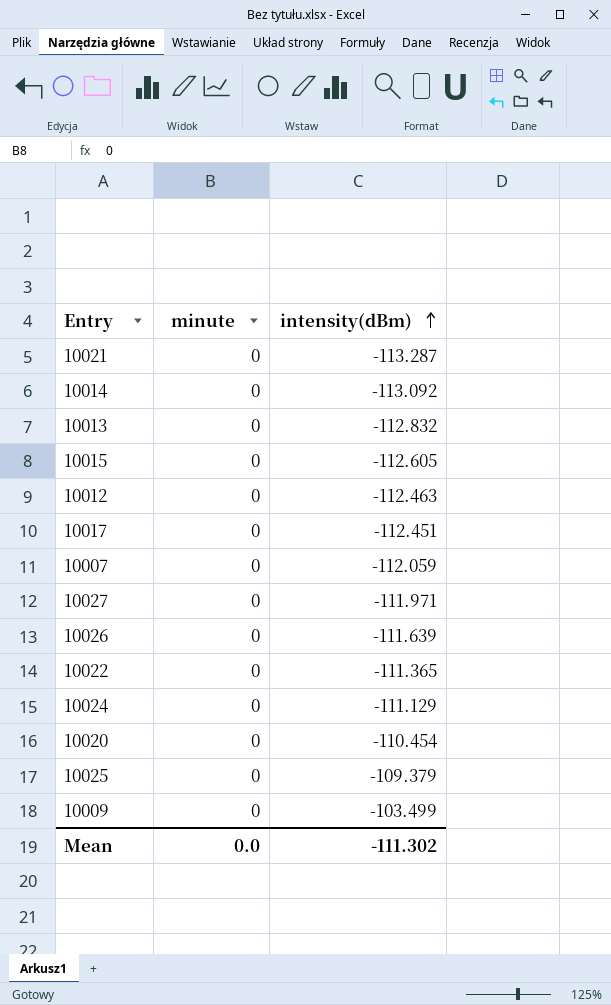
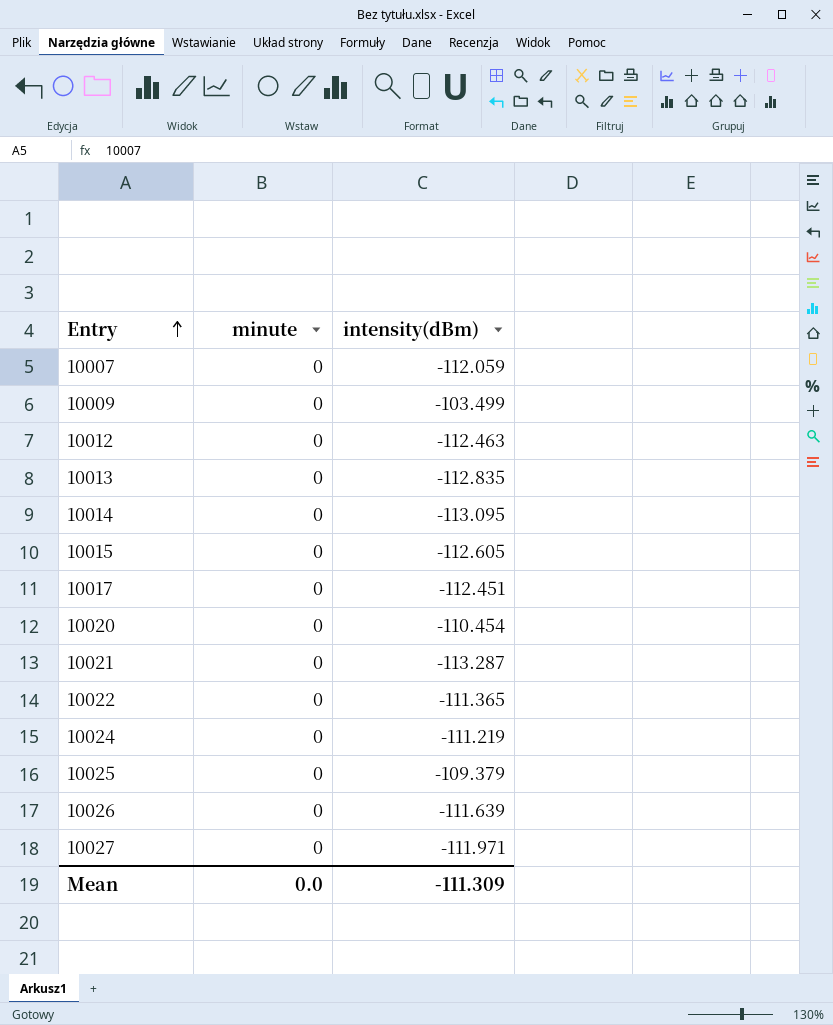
row order: intensity(dBm) ascending -> Entry ascending
10013 | intensity(dBm): -112.832 -> -112.835
10014 | intensity(dBm): -113.092 -> -113.095
10024 | intensity(dBm): -111.129 -> -111.219
Mean | intensity(dBm): -111.302 -> -111.309

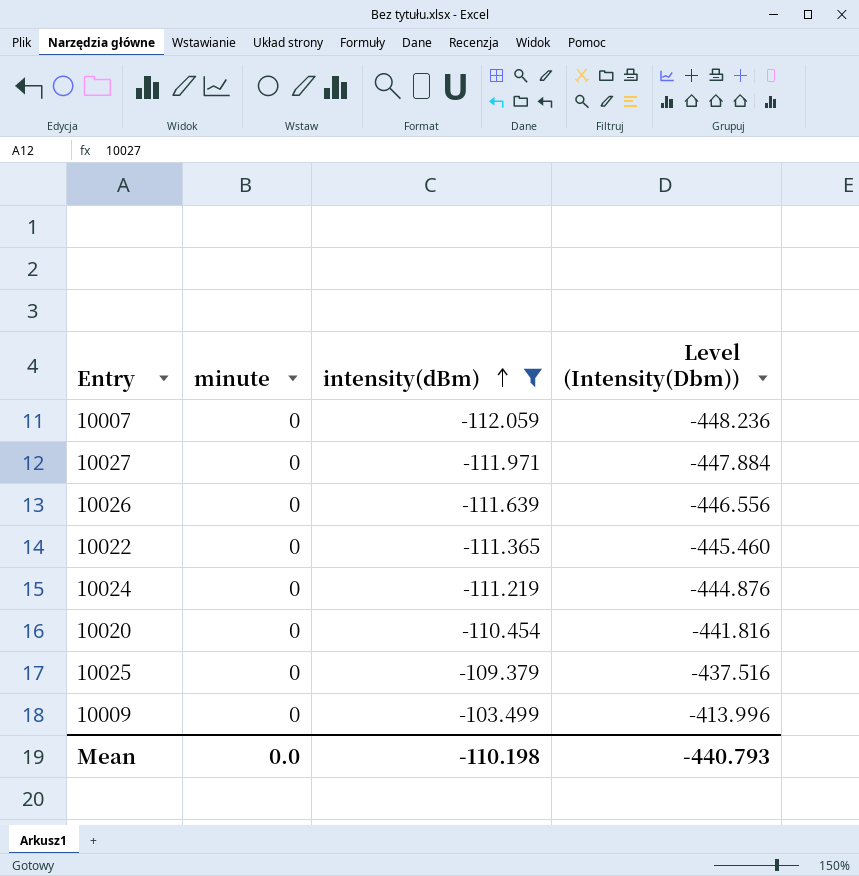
filter: none -> intensity(dBm) >= -112.059
row order: Entry ascending -> intensity(dBm) ascending
column Level (Intensity(Dbm)) | formula: none -> [intensity(dBm)] * 4
Mean | intensity(dBm): -111.309 -> -110.198

